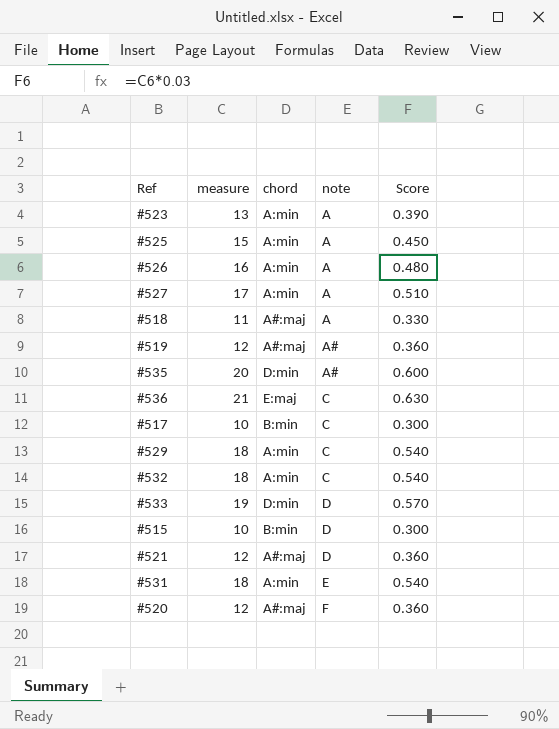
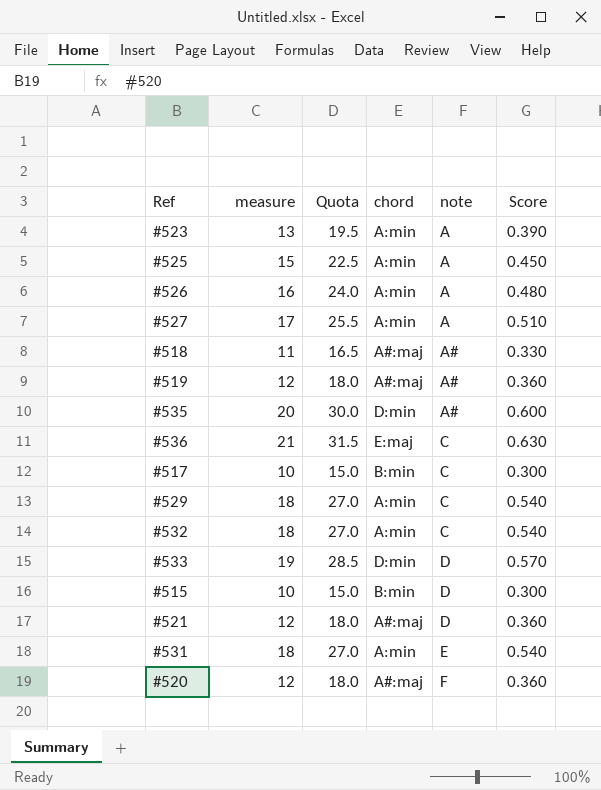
column Quota | formula: none -> [measure] * 1.5
#518 | note: A -> A#

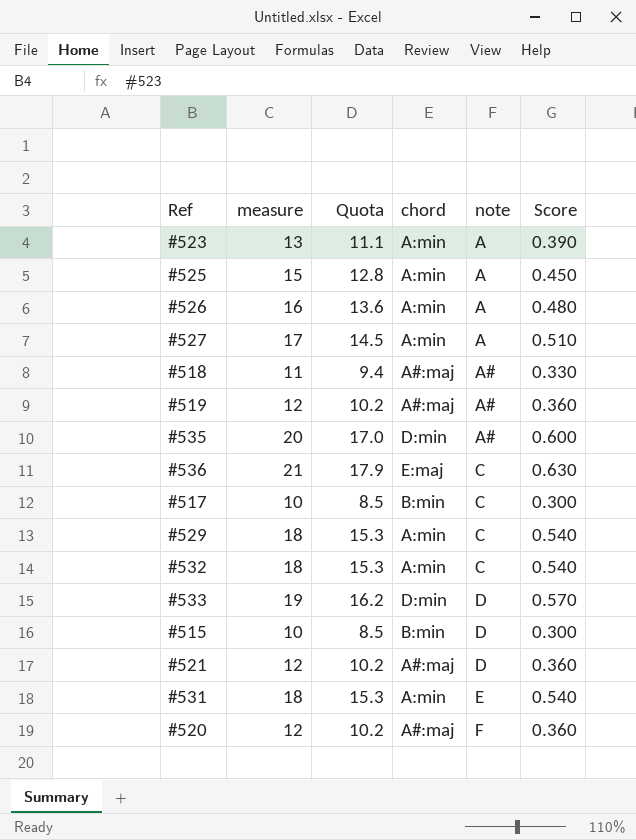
column Quota | formula: [measure] * 1.5 -> [measure] * 0.85

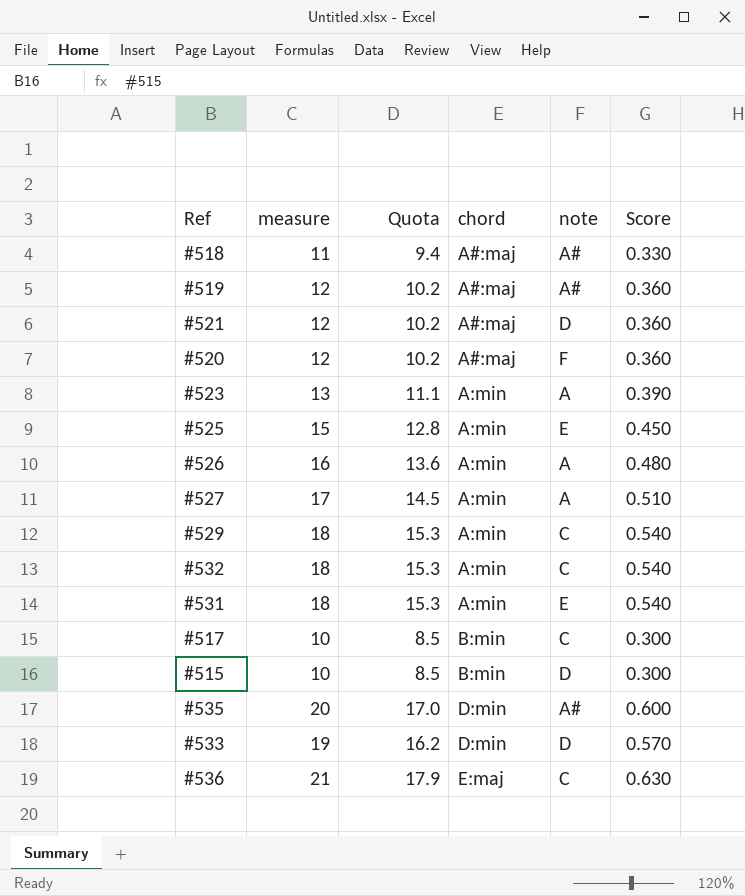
row order: note ascending -> chord ascending
#525 | note: A -> E

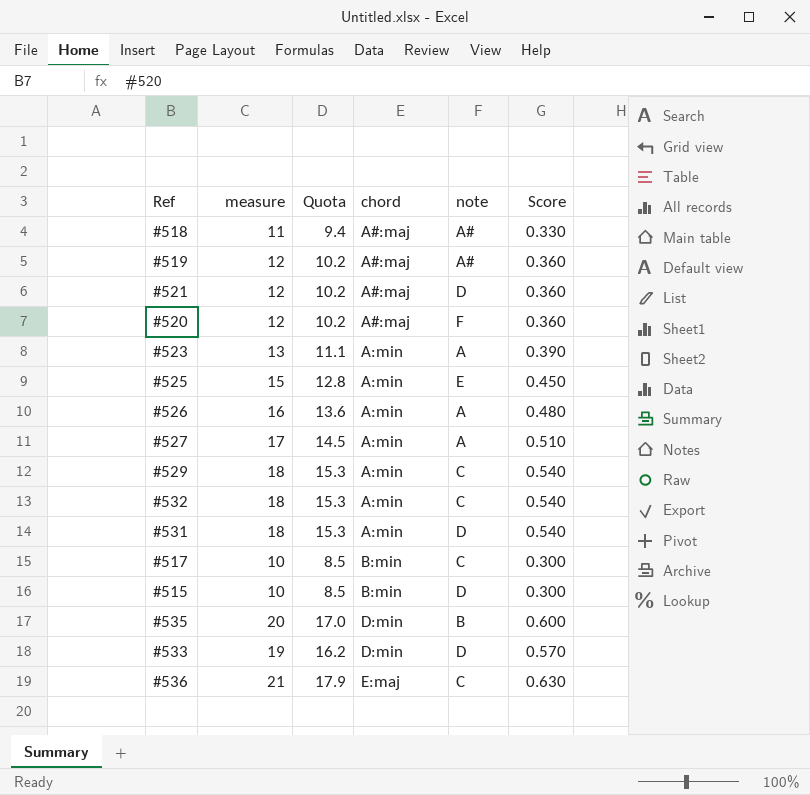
#531 | note: E -> D
#535 | note: A# -> B

